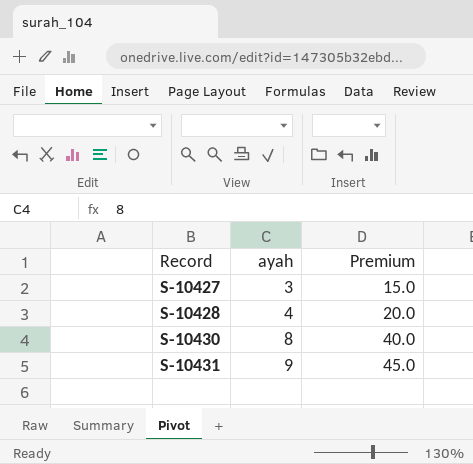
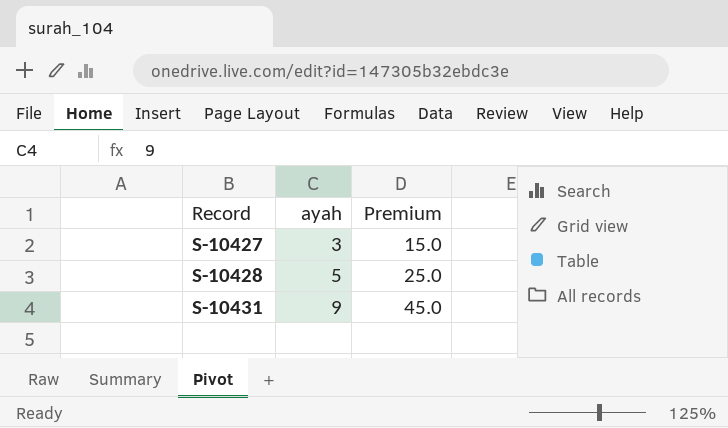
row S-10430: 8 | 40.0 -> none
S-10428 | ayah: 4 -> 5
S-10428 | Premium: 20.0 -> 25.0

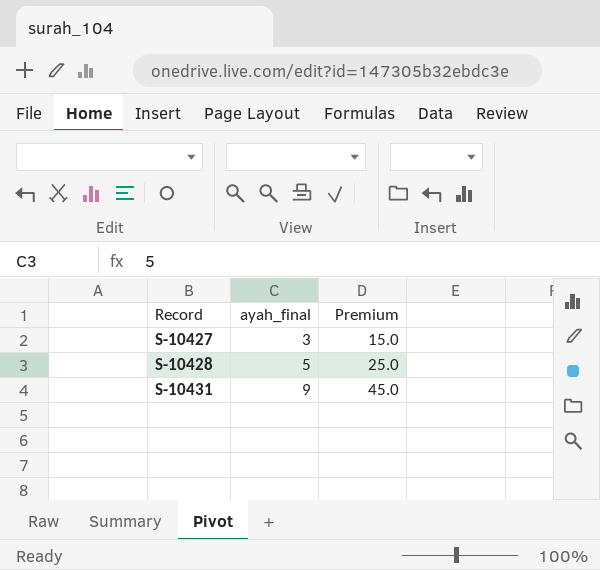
column name: ayah -> ayah_final

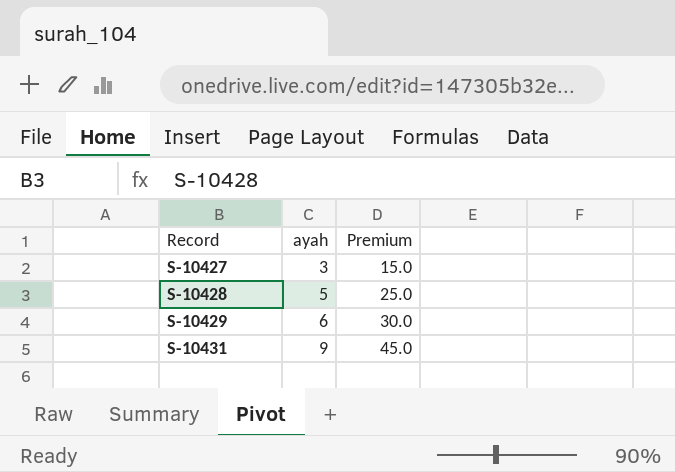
column name: ayah_final -> ayah
row S-10429: none -> 6 | 30.0

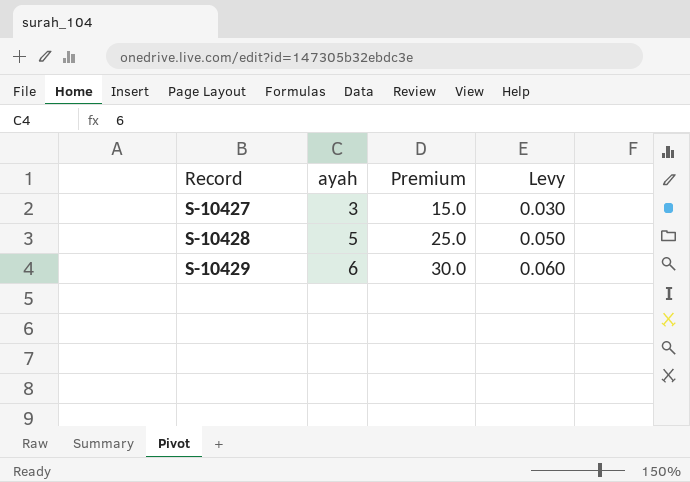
column Levy | formula: none -> [ayah] * 0.01
row S-10431: 9 | 45.0 -> none

